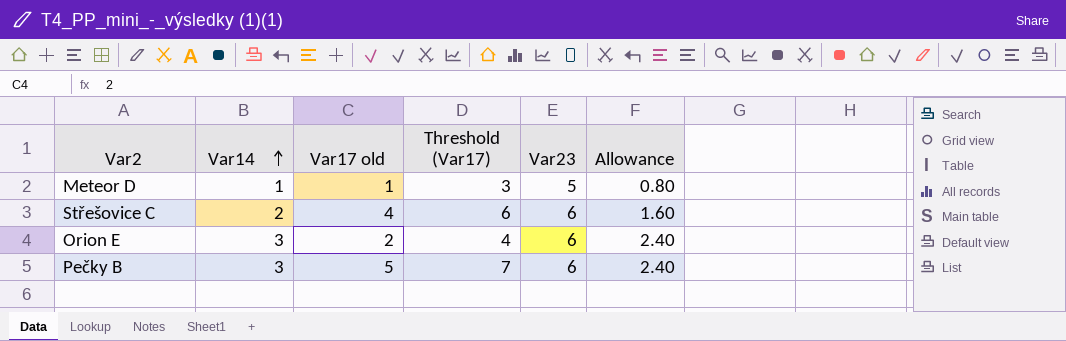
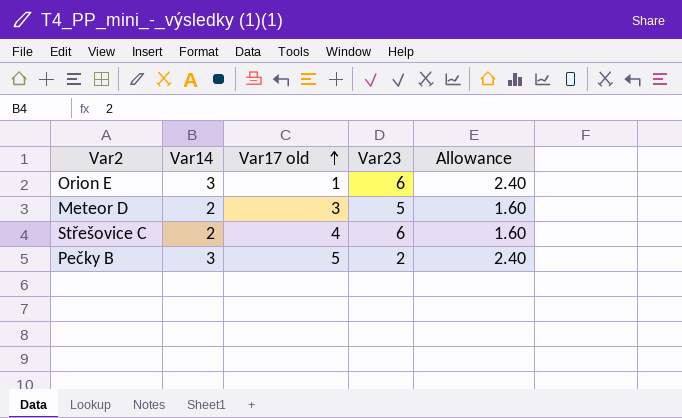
row order: Var14 ascending -> Var17 old ascending
column Threshold (Var17) | formula: [Var17 old] + 2 -> none
Orion E | Var17 old: 2 -> 1
Meteor D | Var14: 1 -> 2
Meteor D | Var17 old: 1 -> 3
Meteor D | Allowance: 0.80 -> 1.60
Pečky B | Var23: 6 -> 2

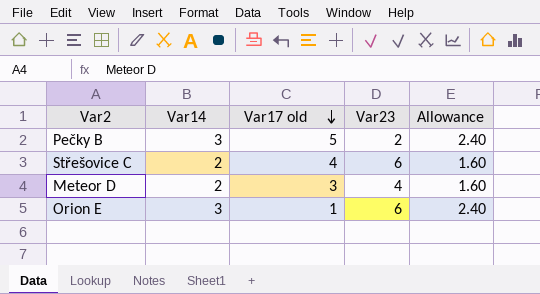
row order: Var17 old ascending -> Var17 old descending
Meteor D | Var23: 5 -> 4

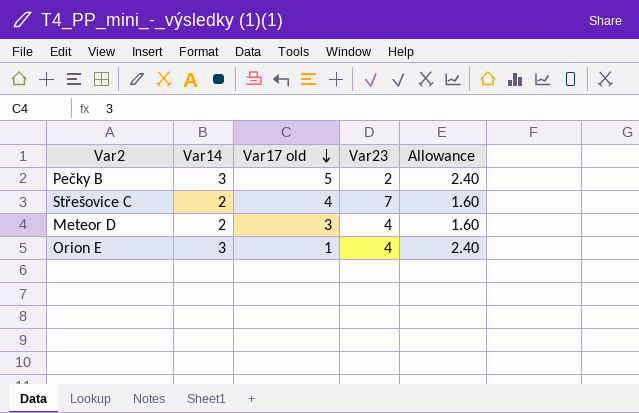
Střešovice C | Var23: 6 -> 7
Orion E | Var23: 6 -> 4

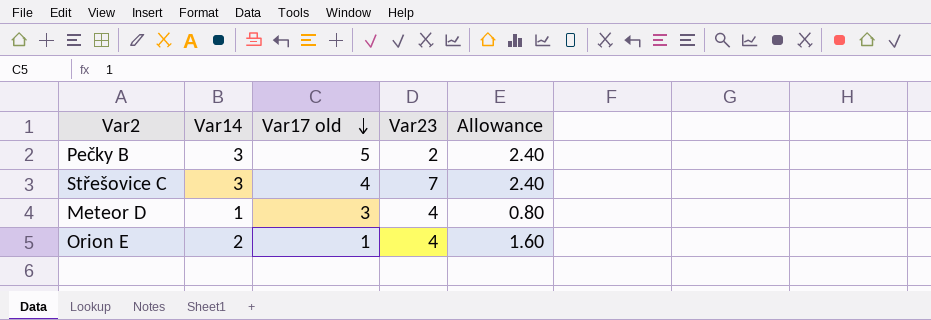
Střešovice C | Var14: 2 -> 3
Střešovice C | Allowance: 1.60 -> 2.40
Meteor D | Var14: 2 -> 1
Meteor D | Allowance: 1.60 -> 0.80
Orion E | Var14: 3 -> 2
Orion E | Allowance: 2.40 -> 1.60

